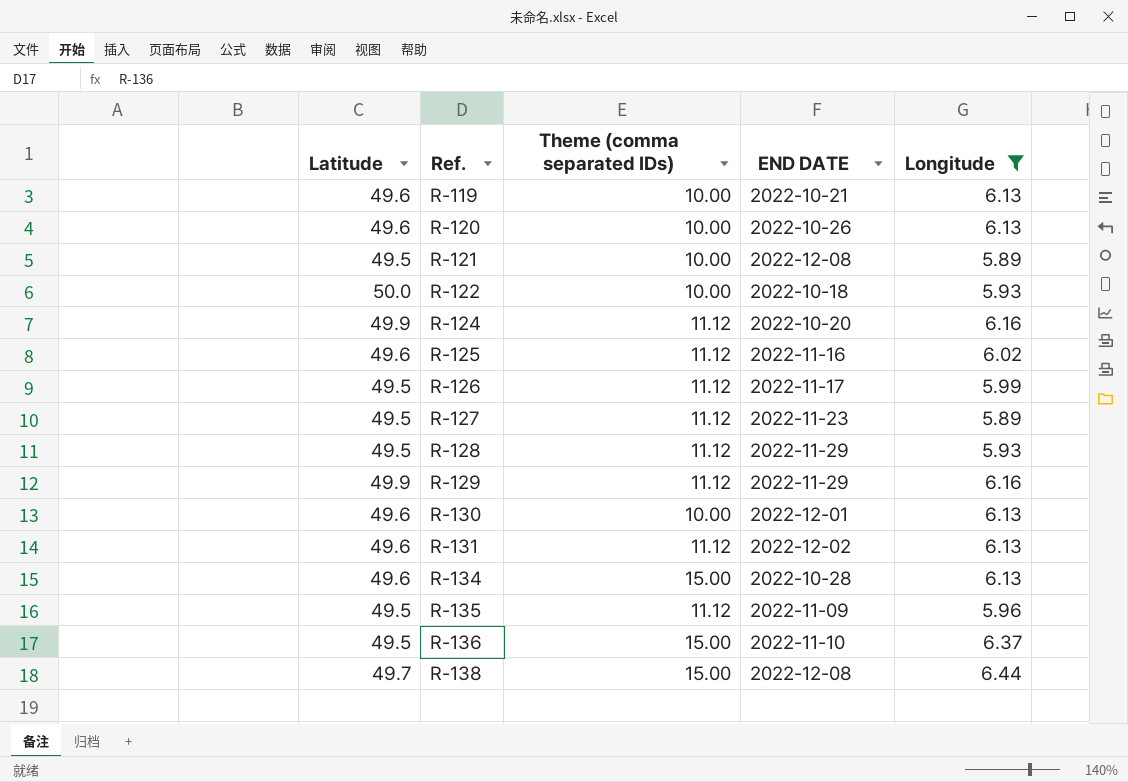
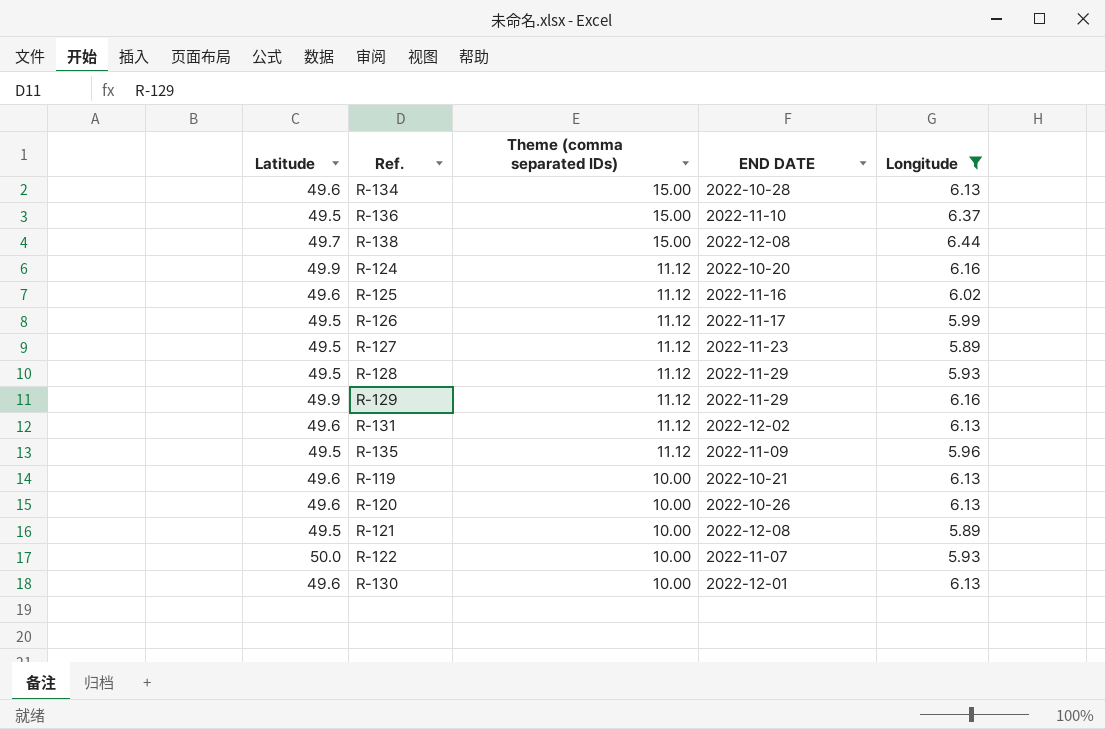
row order: Ref. ascending -> Theme (comma separated IDs) descending
R-122 | END DATE: 2022-10-18 -> 2022-11-07

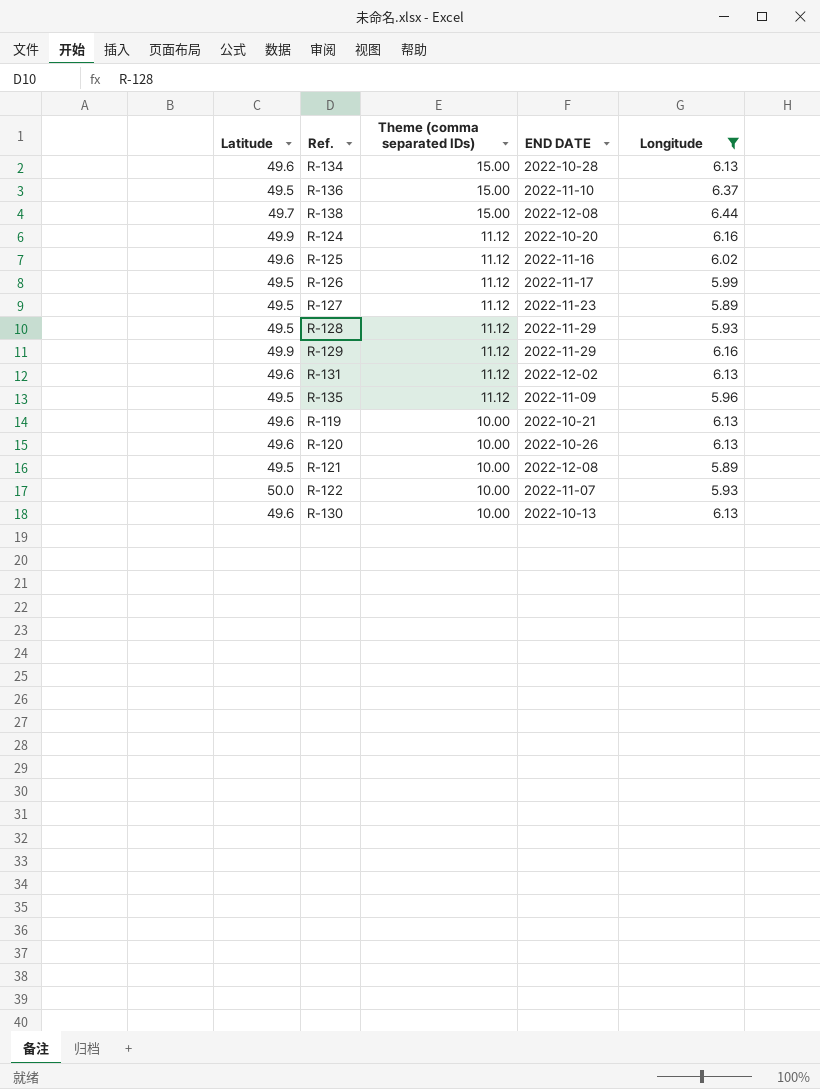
R-130 | END DATE: 2022-12-01 -> 2022-10-13

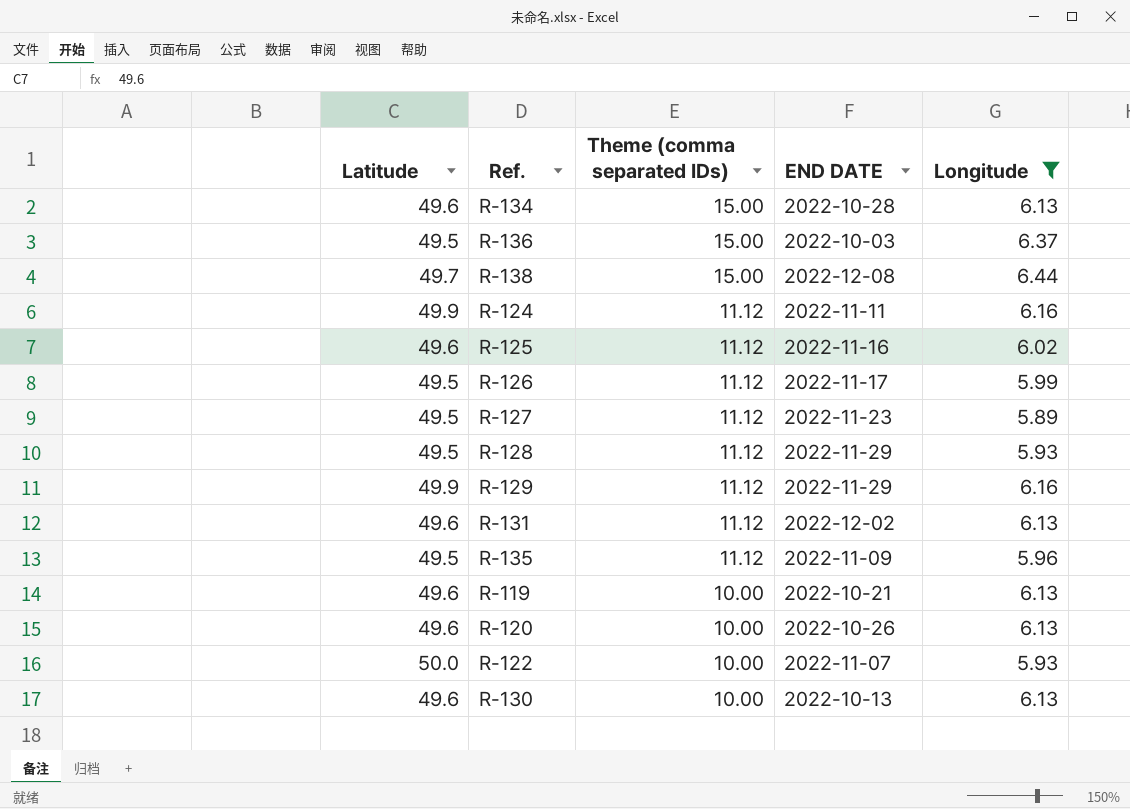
row R-121: 49.5 | 10.00 | 2022-12-08 | 5.89 -> none
R-136 | END DATE: 2022-11-10 -> 2022-10-03
R-124 | END DATE: 2022-10-20 -> 2022-11-11

